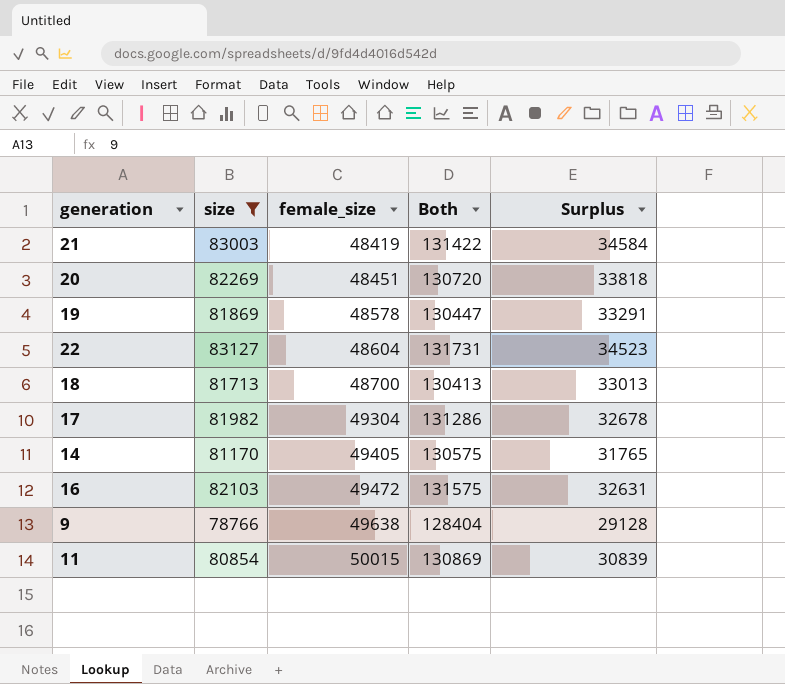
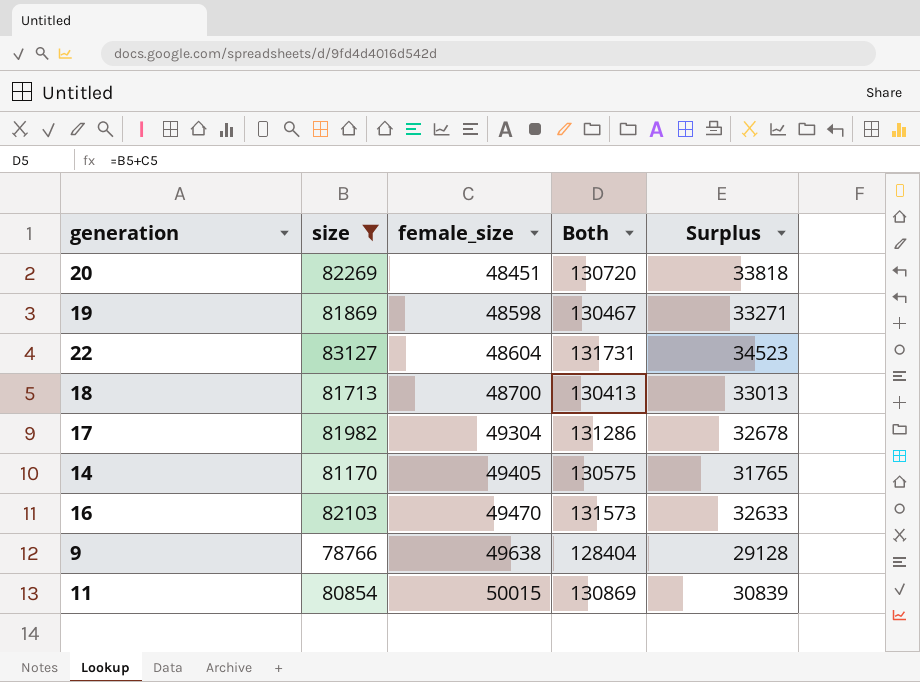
row 21: 83003 | 48419 | 131422 | 34584 -> none
19 | female_size: 48578 -> 48598
19 | Both: 130447 -> 130467
19 | Surplus: 33291 -> 33271
16 | female_size: 49472 -> 49470
16 | Both: 131575 -> 131573
16 | Surplus: 32631 -> 32633

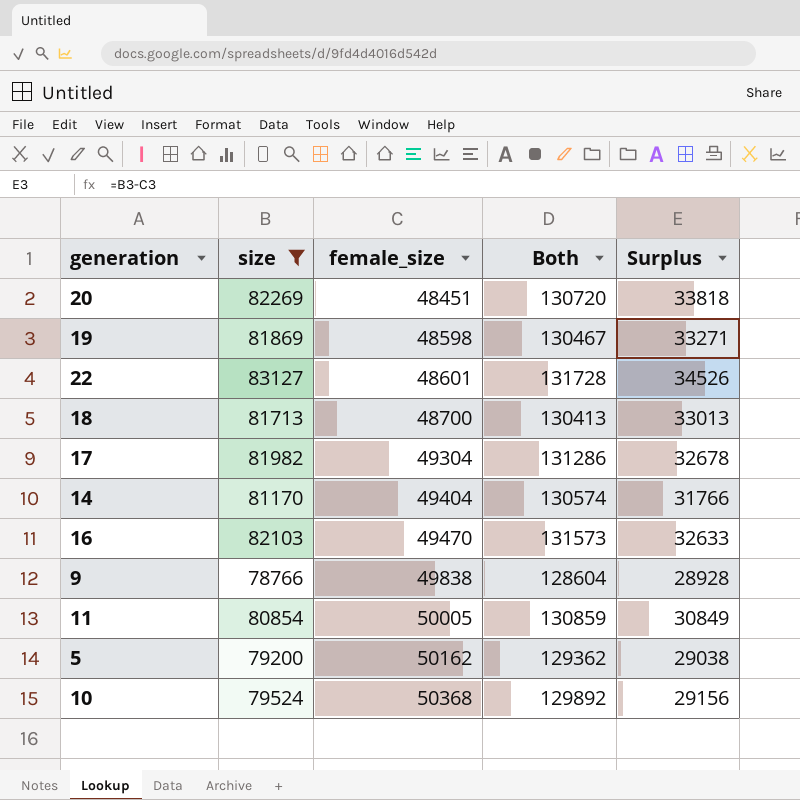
22 | female_size: 48604 -> 48601
22 | Both: 131731 -> 131728
22 | Surplus: 34523 -> 34526
14 | female_size: 49405 -> 49404
14 | Both: 130575 -> 130574
14 | Surplus: 31765 -> 31766
9 | female_size: 49638 -> 49838
9 | Both: 128404 -> 128604
9 | Surplus: 29128 -> 28928
11 | female_size: 50015 -> 50005
11 | Both: 130869 -> 130859
11 | Surplus: 30839 -> 30849
row 5: none -> 79200 | 50162 | 129362 | 29038
row 10: none -> 79524 | 50368 | 129892 | 29156

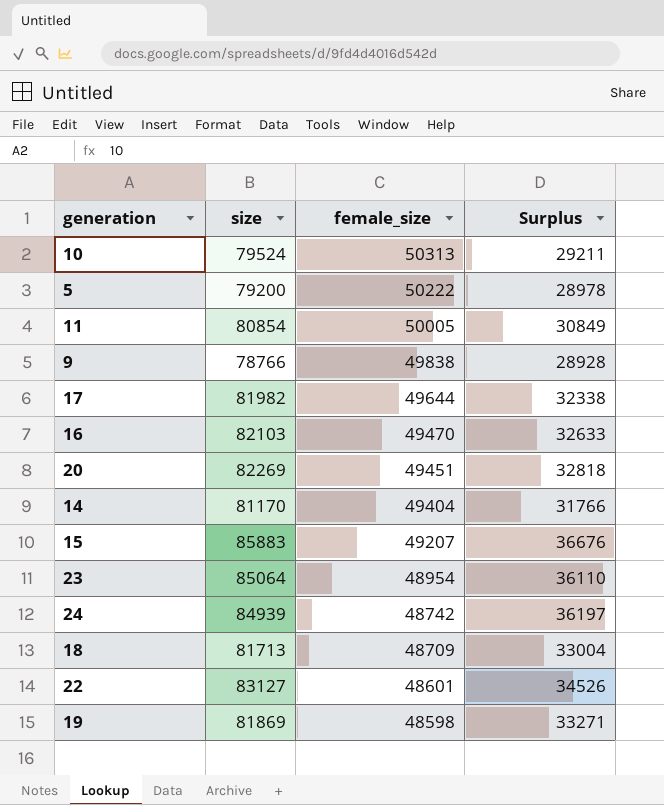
filter: size <= 83127 -> none
row order: female_size ascending -> female_size descending
column Both | formula: [size] + [female_size] -> none
10 | female_size: 50368 -> 50313
10 | Surplus: 29156 -> 29211
5 | female_size: 50162 -> 50222
5 | Surplus: 29038 -> 28978
17 | female_size: 49304 -> 49644
17 | Surplus: 32678 -> 32338
20 | female_size: 48451 -> 49451
20 | Surplus: 33818 -> 32818
18 | female_size: 48700 -> 48709
18 | Surplus: 33013 -> 33004

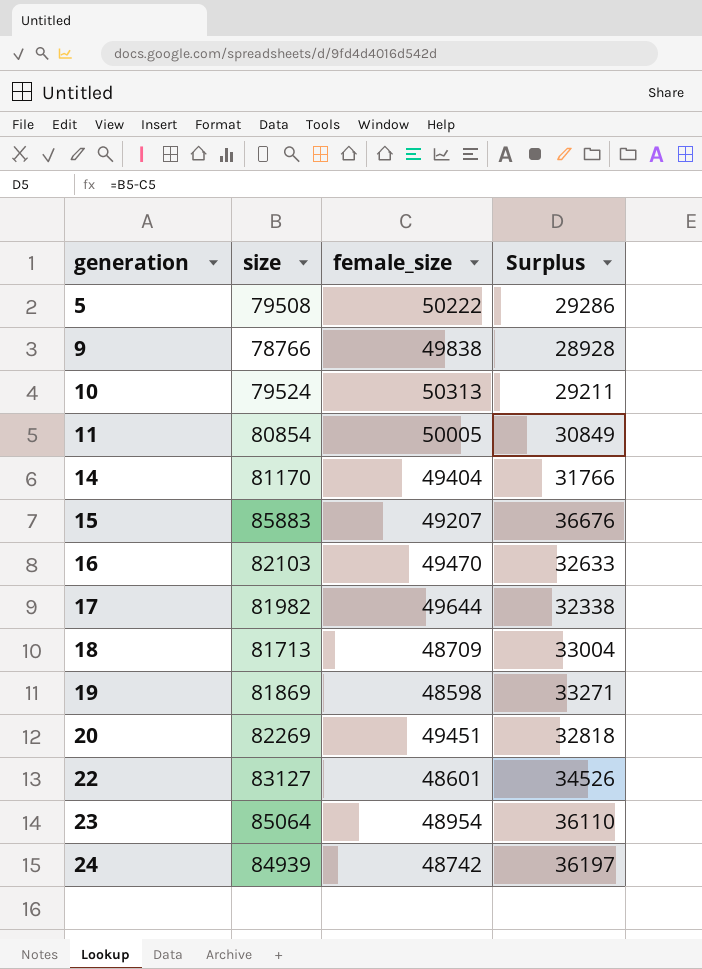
row order: female_size descending -> generation ascending
5 | size: 79200 -> 79508
5 | Surplus: 28978 -> 29286

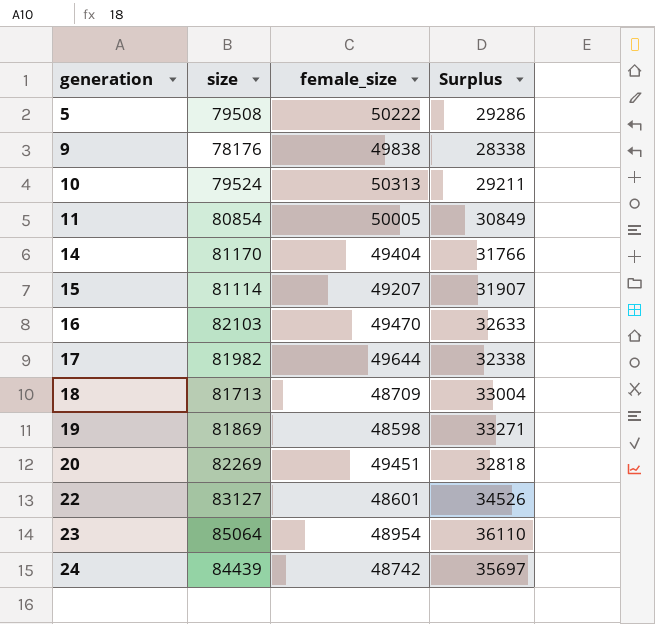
9 | size: 78766 -> 78176
9 | Surplus: 28928 -> 28338
15 | size: 85883 -> 81114
15 | Surplus: 36676 -> 31907
24 | size: 84939 -> 84439
24 | Surplus: 36197 -> 35697

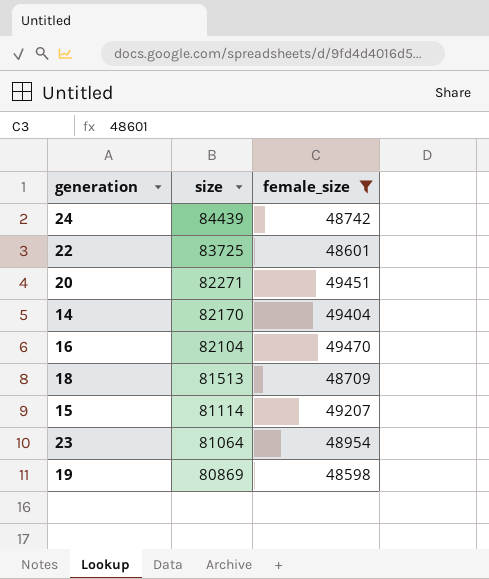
filter: none -> female_size <= 49470
row order: generation ascending -> size descending
column Surplus | formula: [size] - [female_size] -> none
22 | size: 83127 -> 83725
20 | size: 82269 -> 82271
14 | size: 81170 -> 82170
16 | size: 82103 -> 82104
18 | size: 81713 -> 81513
23 | size: 85064 -> 81064
19 | size: 81869 -> 80869

